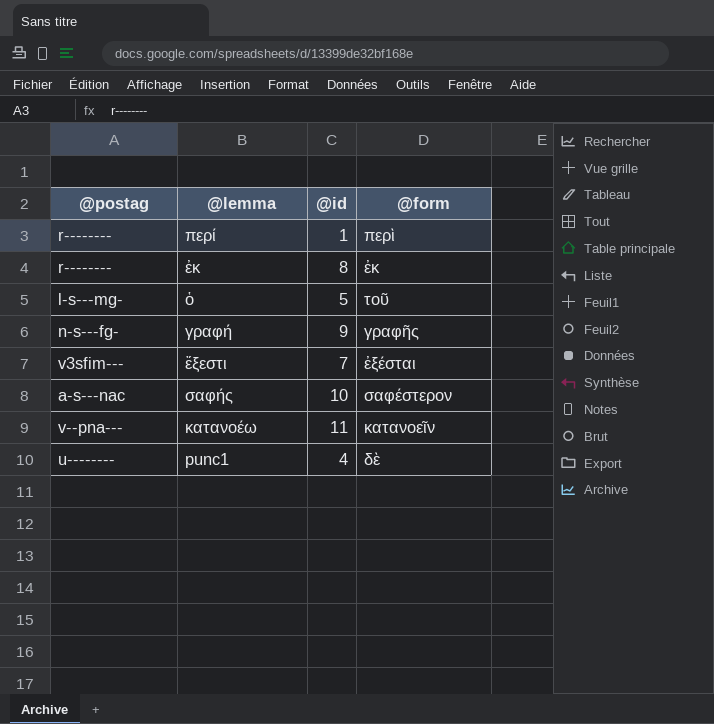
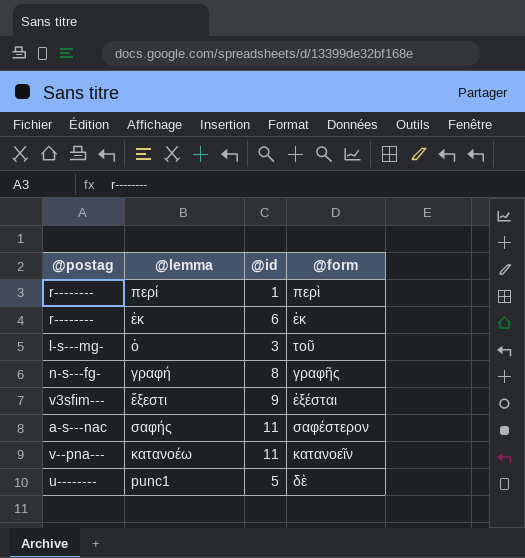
ἐκ | @id: 8 -> 6
ὁ | @id: 5 -> 3
γραφή | @id: 9 -> 8
ἔξεστι | @id: 7 -> 9
σαφής | @id: 10 -> 11
punc1 | @id: 4 -> 5

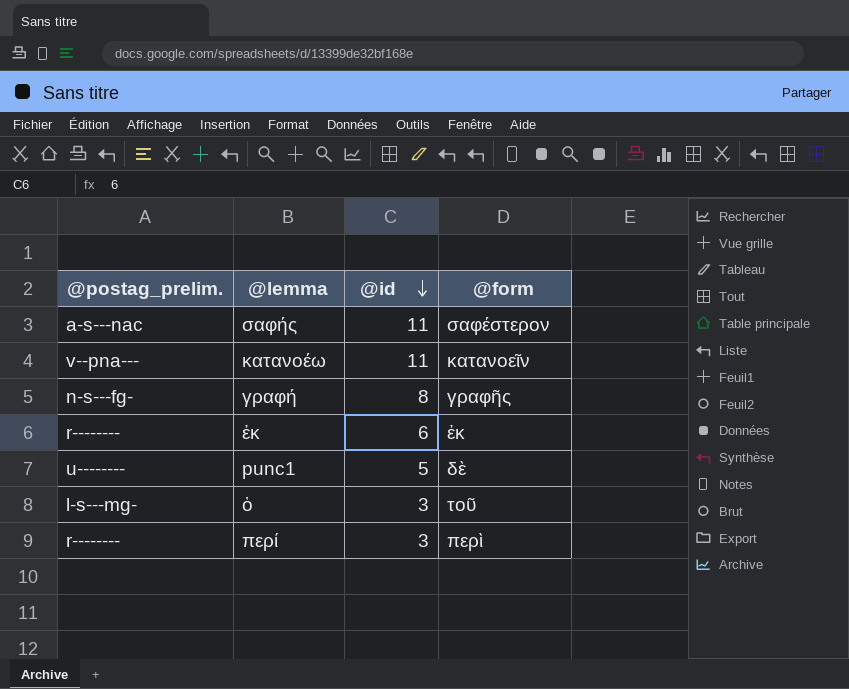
row order: none -> @id descending
column name: @postag -> @postag_prelim.
row ἔξεστι: v3sfim--- | 9 | ἐξέσται -> none
περί | @id: 1 -> 3

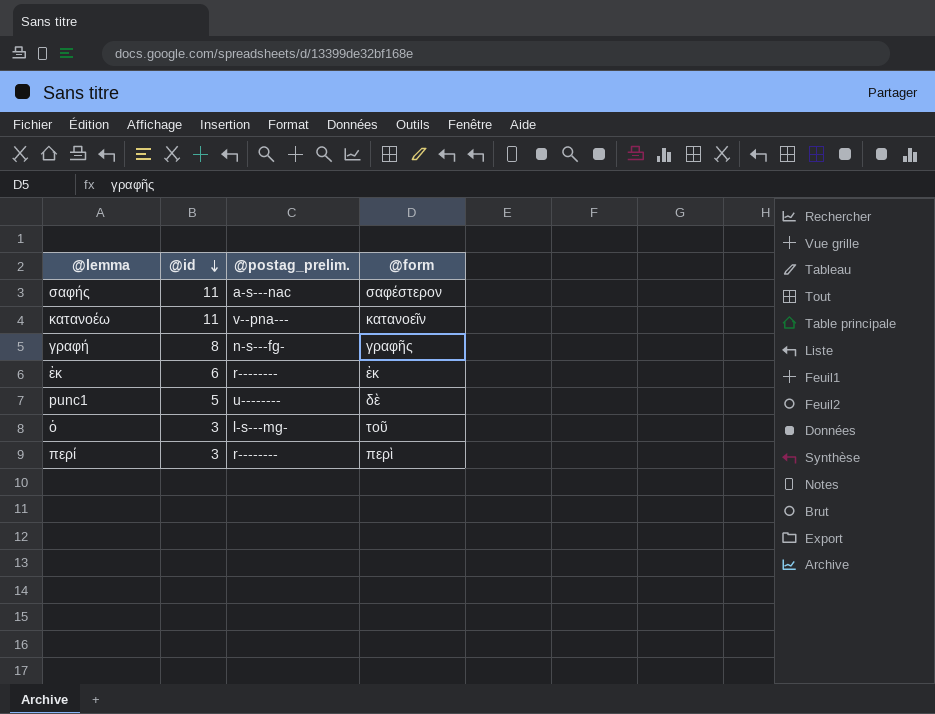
column @postag_prelim. | position: 1 -> 3

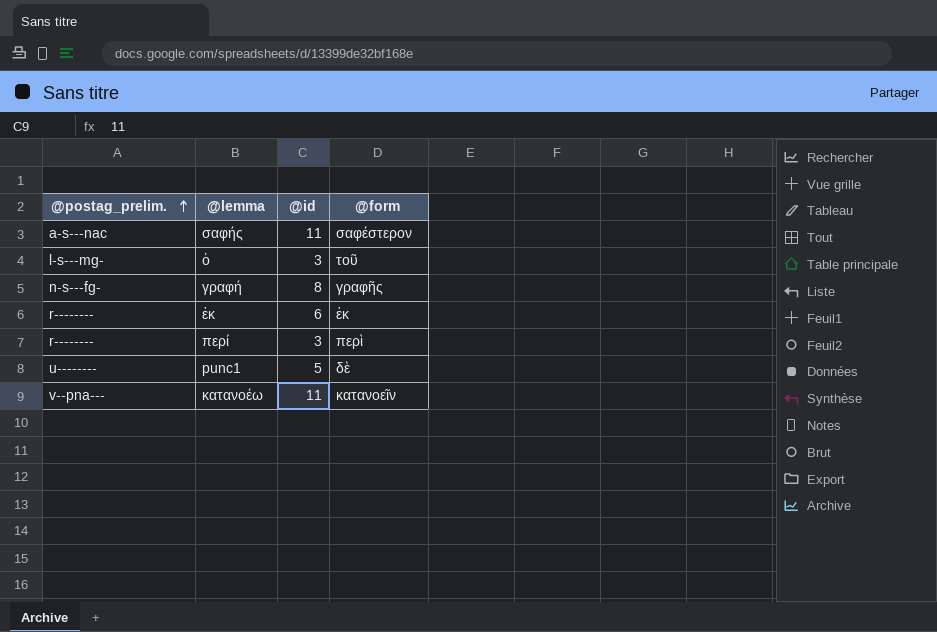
row order: @id descending -> @postag_prelim. ascending
column @postag_prelim. | position: 3 -> 1

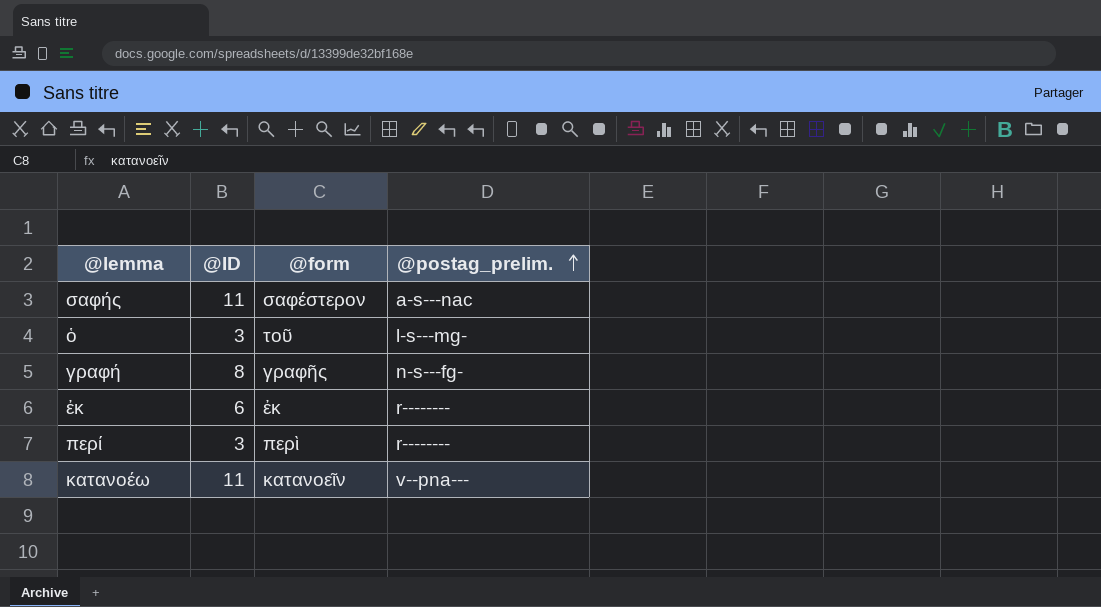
column name: @id -> @ID
column @postag_prelim. | position: 1 -> 4
row punc1: u-------- | 5 | δὲ -> none

